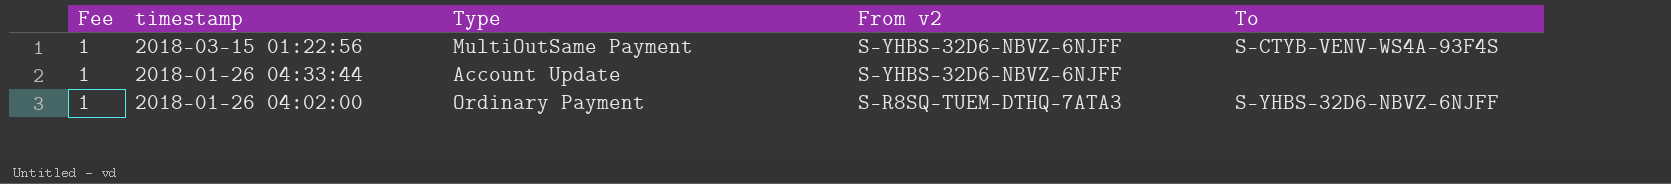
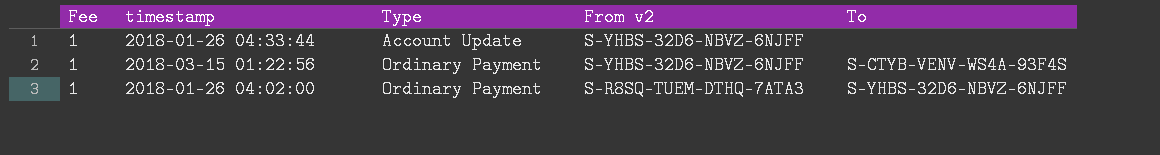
row order: timestamp descending -> Type ascending
2018-03-15 01:22:56 | Type: MultiOutSame Payment -> Ordinary Payment

